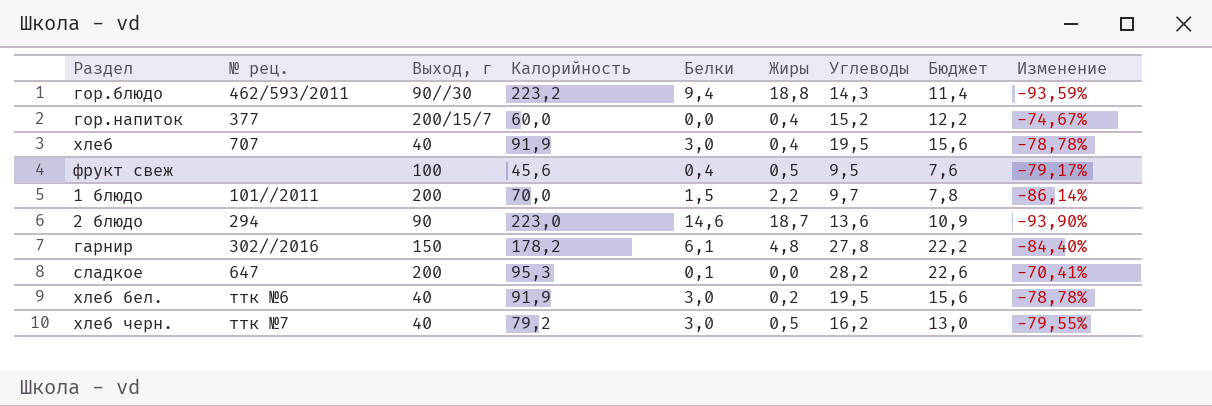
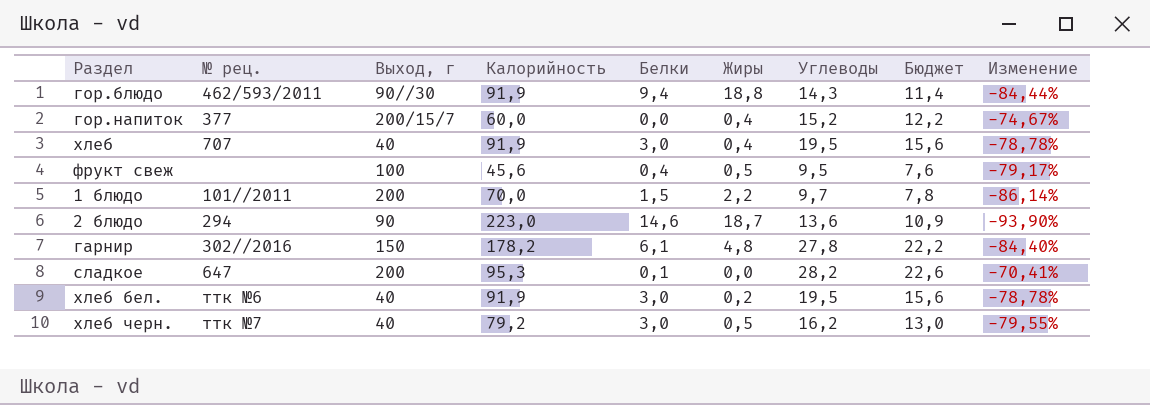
гор.блюдо | Калорийность: 223,2 -> 91,9
гор.блюдо | Изменение: -93,59% -> -84,44%

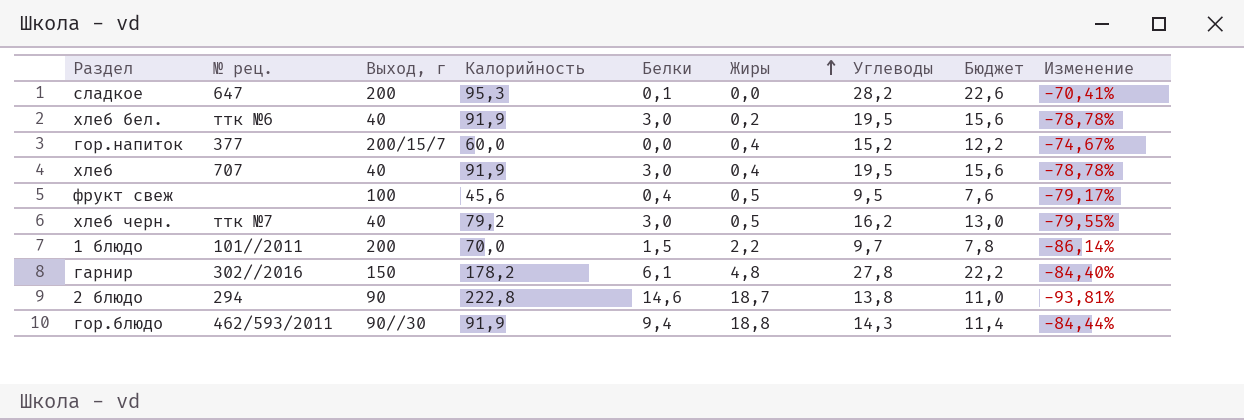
row order: none -> Жиры ascending
2 блюдо | Калорийность: 223,0 -> 222,8
2 блюдо | Углеводы: 13,6 -> 13,8
2 блюдо | Бюджет: 10,9 -> 11,0
2 блюдо | Изменение: -93,90% -> -93,81%

